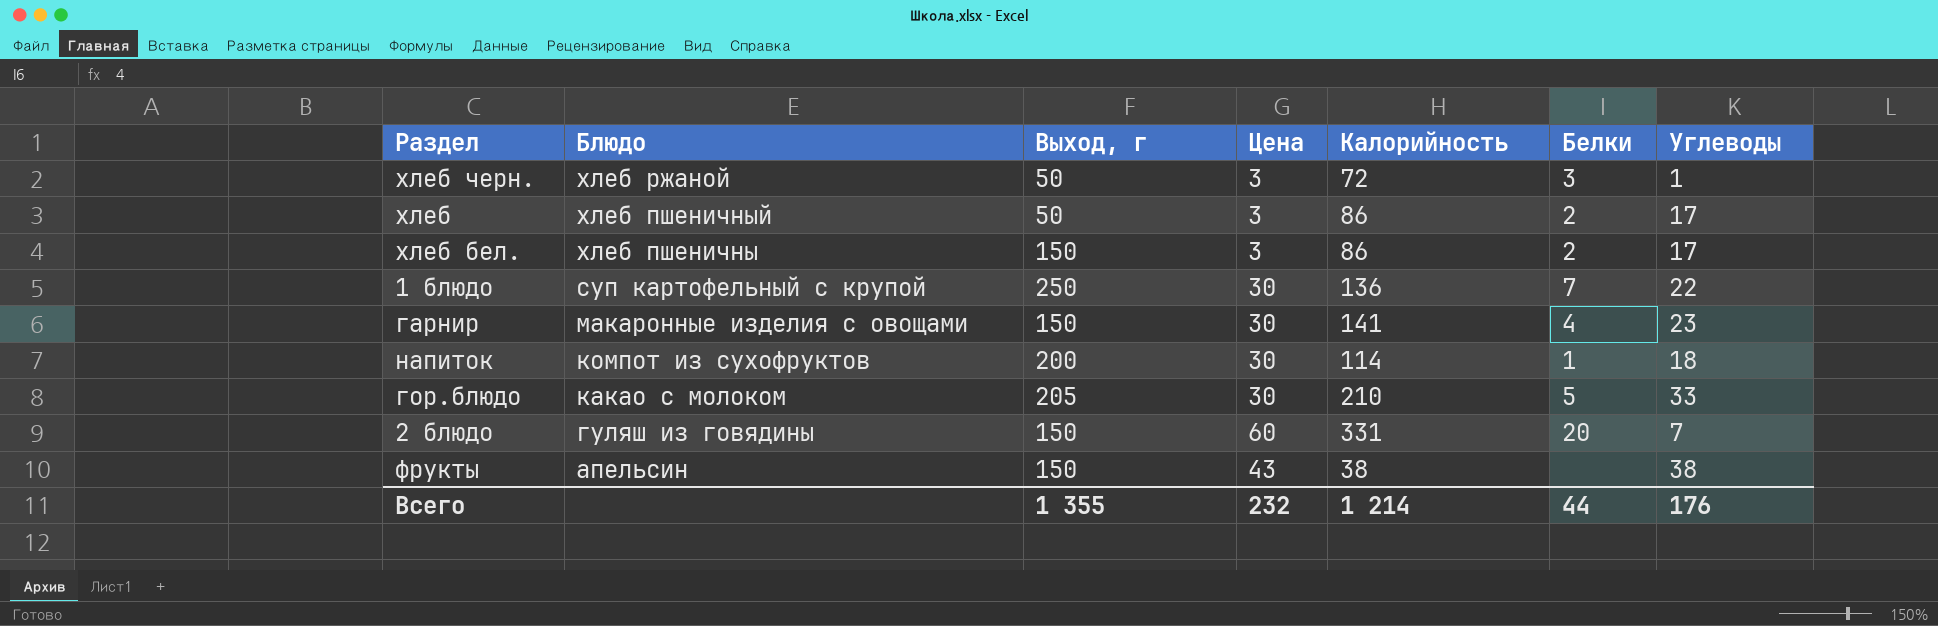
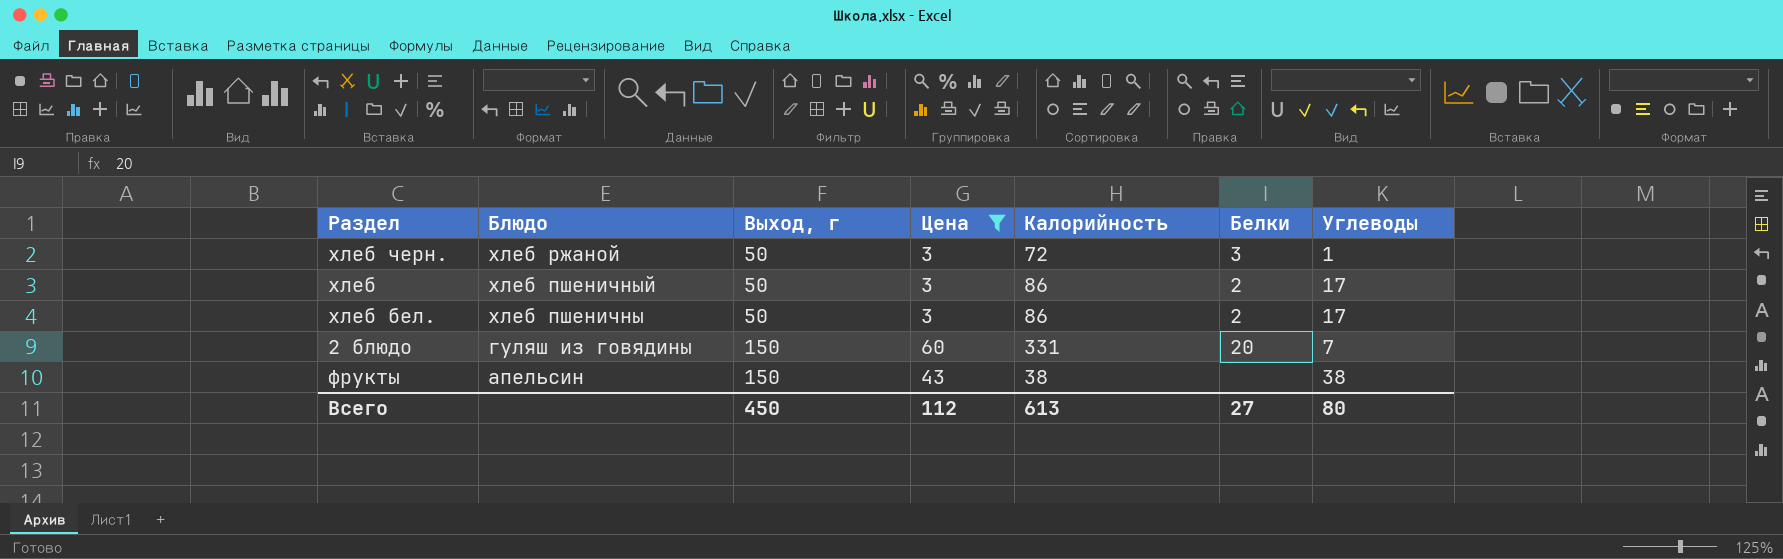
filter: none -> Цена != 30
хлеб бел. | Выход, г: 150 -> 50
Всего | Выход, г: 1 355 -> 450
Всего | Цена: 232 -> 112
Всего | Калорийность: 1 214 -> 613
Всего | Белки: 44 -> 27
Всего | Углеводы: 176 -> 80

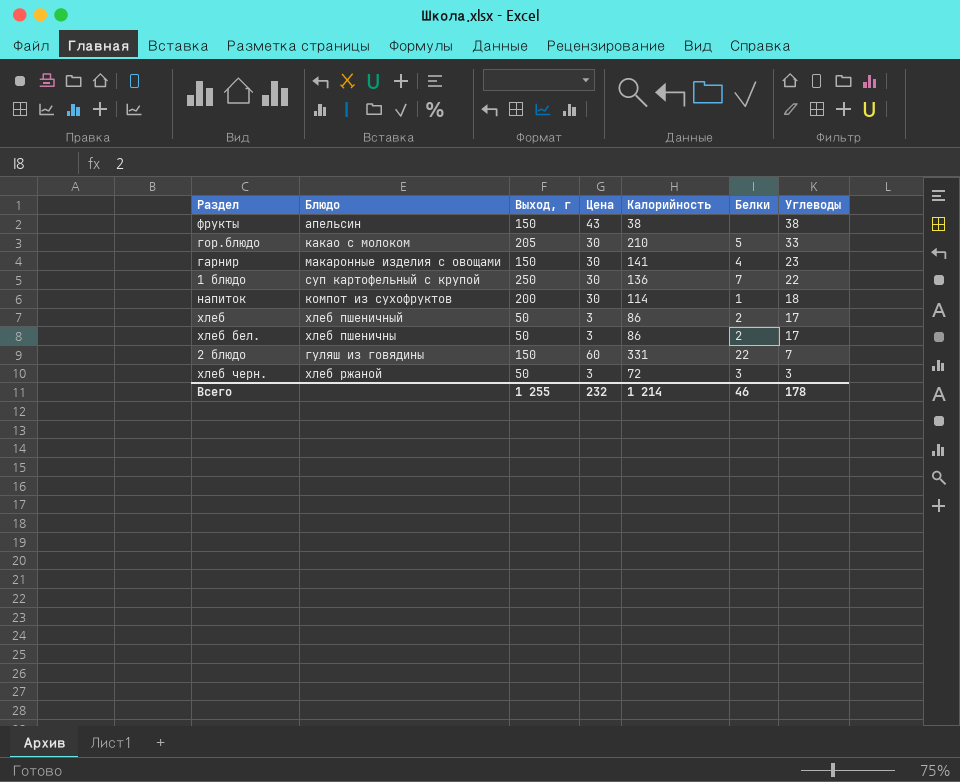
filter: Цена != 30 -> none
row order: Блюдо descending -> Углеводы descending
2 блюдо | Белки: 20 -> 22
хлеб черн. | Углеводы: 1 -> 3
Всего | Выход, г: 450 -> 1 255
Всего | Цена: 112 -> 232
Всего | Калорийность: 613 -> 1 214
Всего | Белки: 27 -> 46
Всего | Углеводы: 80 -> 178

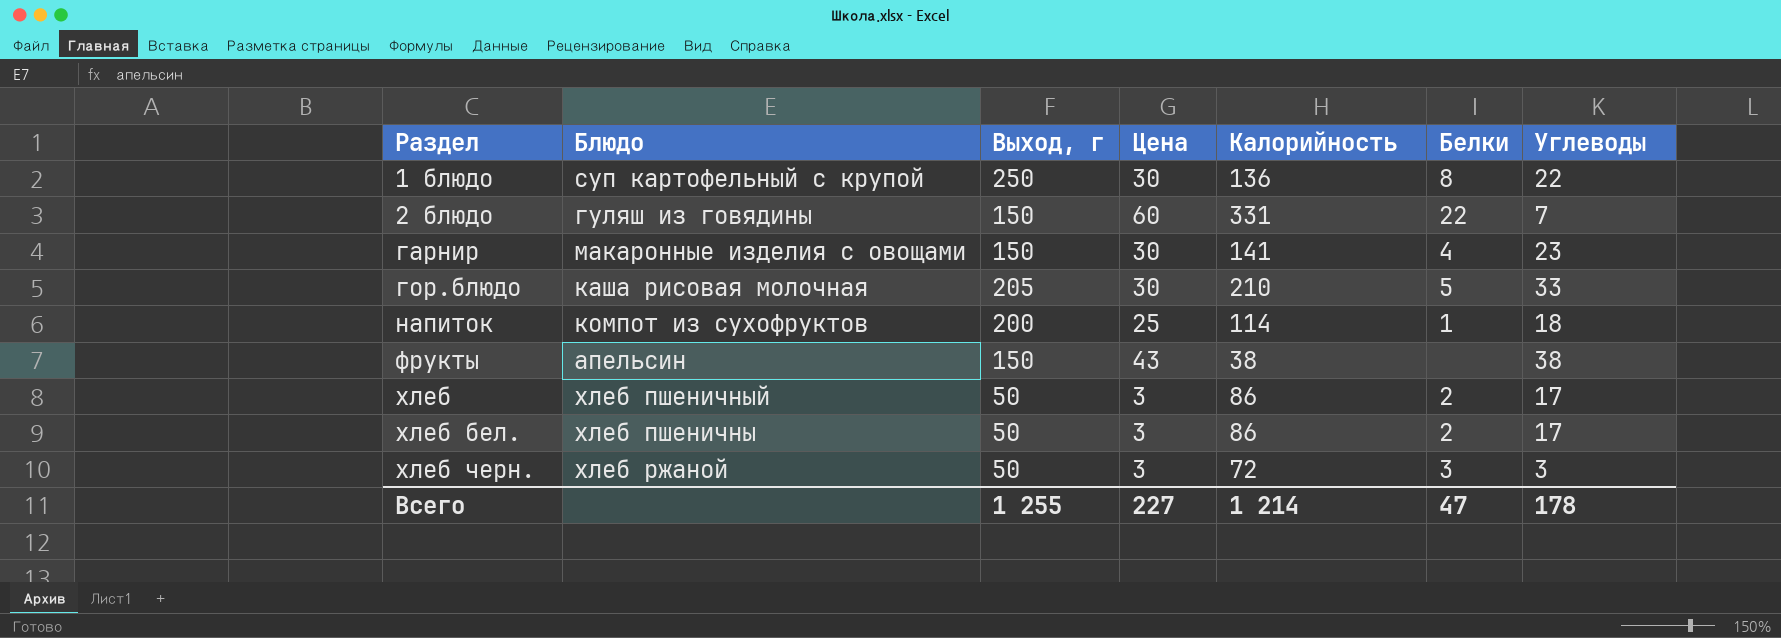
row order: Углеводы descending -> Раздел ascending
1 блюдо | Белки: 7 -> 8
гор.блюдо | Блюдо: какао с молоком -> каша рисовая молочная
напиток | Цена: 30 -> 25
Всего | Цена: 232 -> 227
Всего | Белки: 46 -> 47

